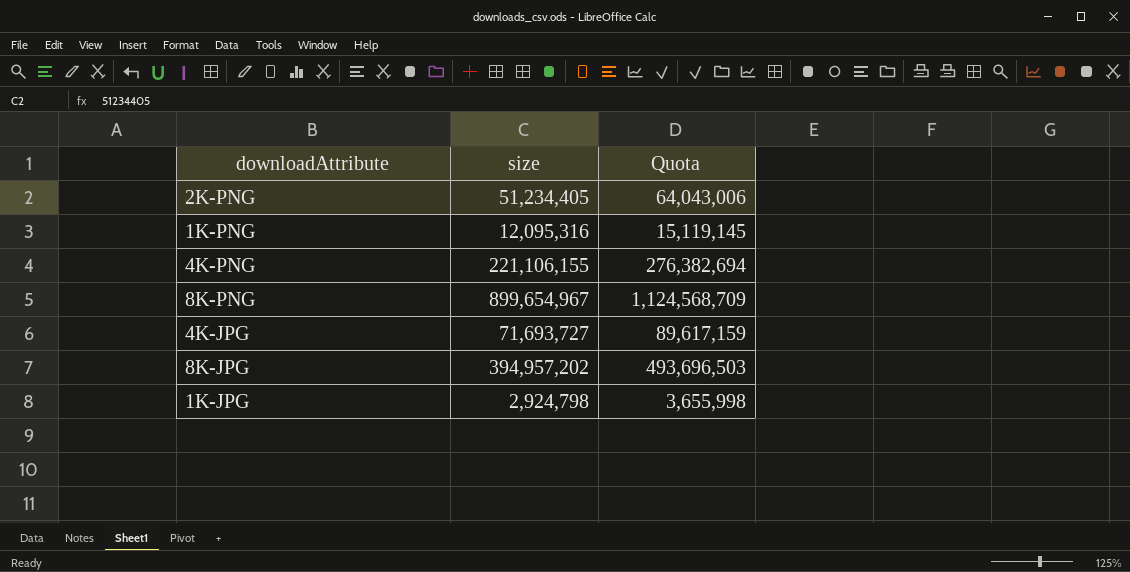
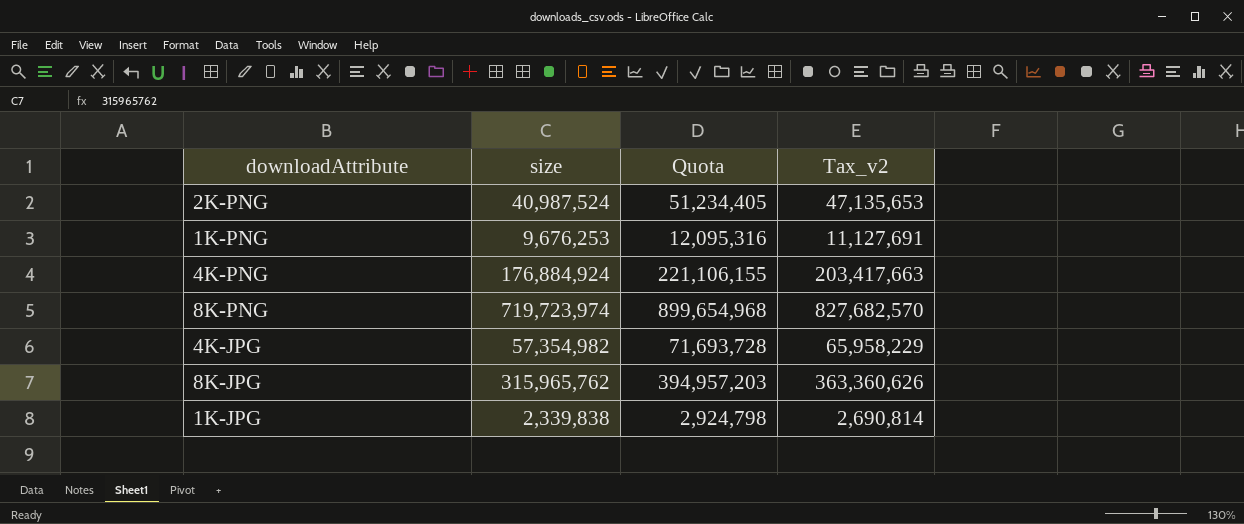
column Tax_v2 | formula: none -> [size] * 1.15
2K-PNG | size: 51,234,405 -> 40,987,524
2K-PNG | Quota: 64,043,006 -> 51,234,405
1K-PNG | size: 12,095,316 -> 9,676,253
1K-PNG | Quota: 15,119,145 -> 12,095,316
4K-PNG | size: 221,106,155 -> 176,884,924
4K-PNG | Quota: 276,382,694 -> 221,106,155
8K-PNG | size: 899,654,967 -> 719,723,974
8K-PNG | Quota: 1,124,568,709 -> 899,654,968
4K-JPG | size: 71,693,727 -> 57,354,982
4K-JPG | Quota: 89,617,159 -> 71,693,728
8K-JPG | size: 394,957,202 -> 315,965,762
8K-JPG | Quota: 493,696,503 -> 394,957,203
1K-JPG | size: 2,924,798 -> 2,339,838
1K-JPG | Quota: 3,655,998 -> 2,924,798

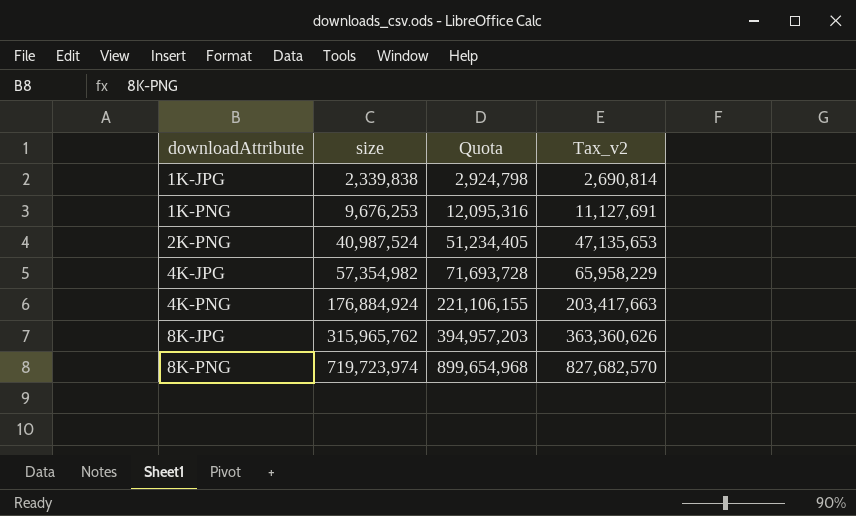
row order: none -> downloadAttribute ascending

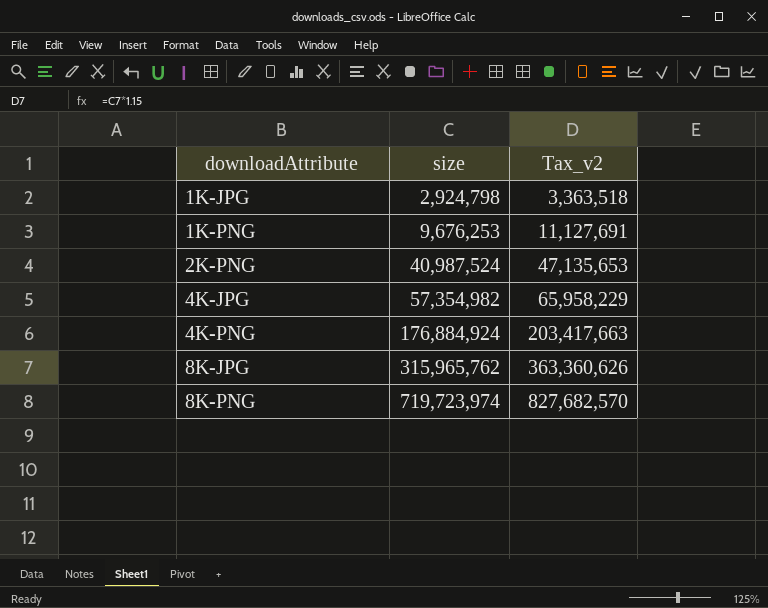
column Quota | formula: [size] * 1.25 -> none
1K-JPG | size: 2,339,838 -> 2,924,798
1K-JPG | Tax_v2: 2,690,814 -> 3,363,518

